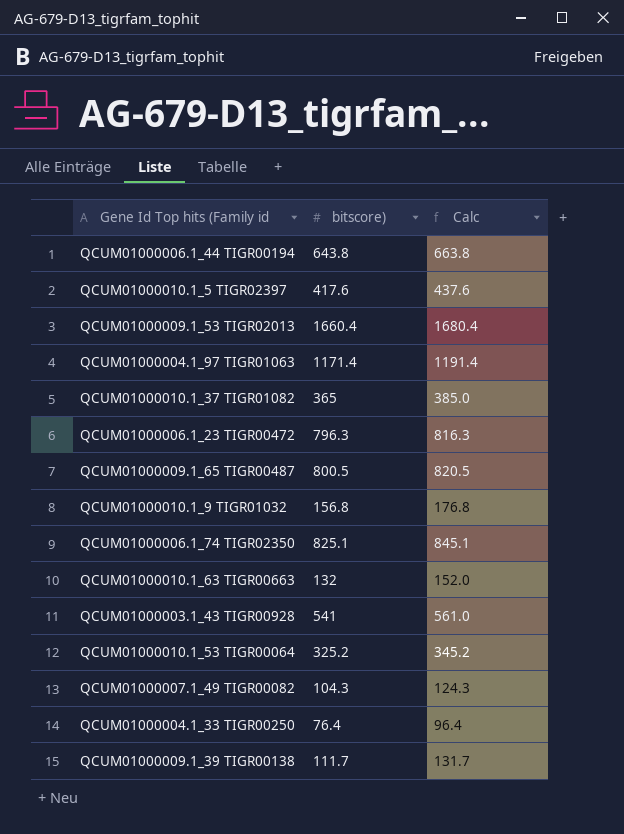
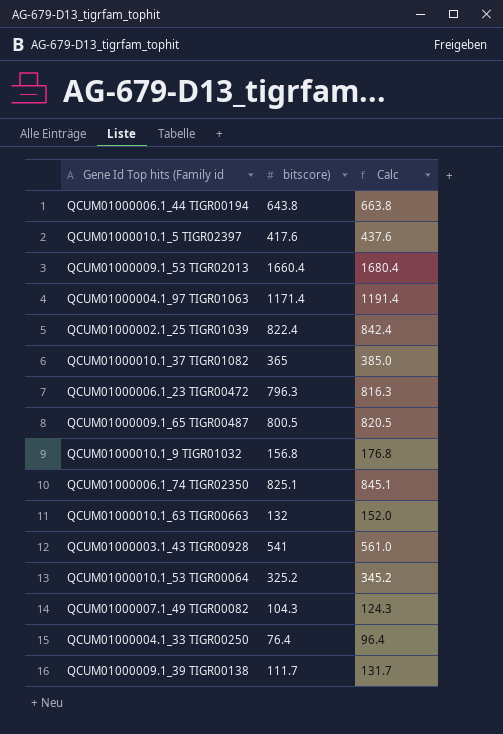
row QCUM01000002.1_25 TIGR01039: none -> 822.4 | 842.4

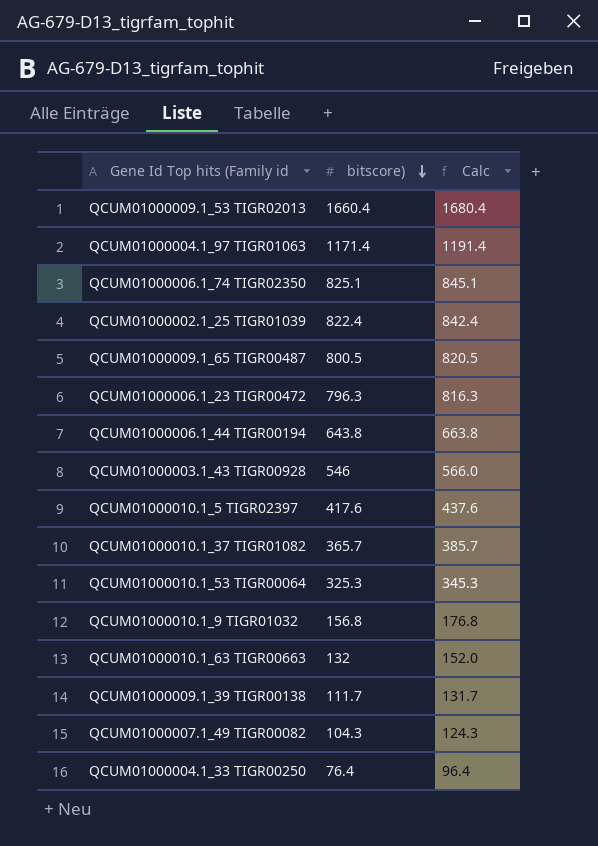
row order: none -> bitscore) descending
QCUM01000003.1_43 TIGR00928 | bitscore): 541 -> 546
QCUM01000003.1_43 TIGR00928 | Calc: 561.0 -> 566.0
QCUM01000010.1_37 TIGR01082 | bitscore): 365 -> 365.7
QCUM01000010.1_37 TIGR01082 | Calc: 385.0 -> 385.7
QCUM01000010.1_53 TIGR00064 | bitscore): 325.2 -> 325.3
QCUM01000010.1_53 TIGR00064 | Calc: 345.2 -> 345.3

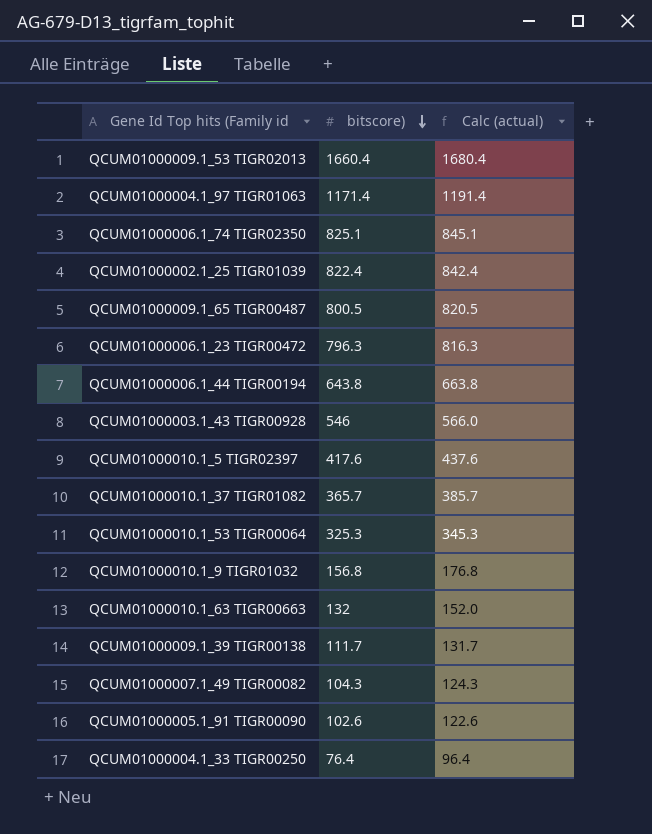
column name: Calc -> Calc (actual)
row QCUM01000005.1_91 TIGR00090: none -> 102.6 | 122.6

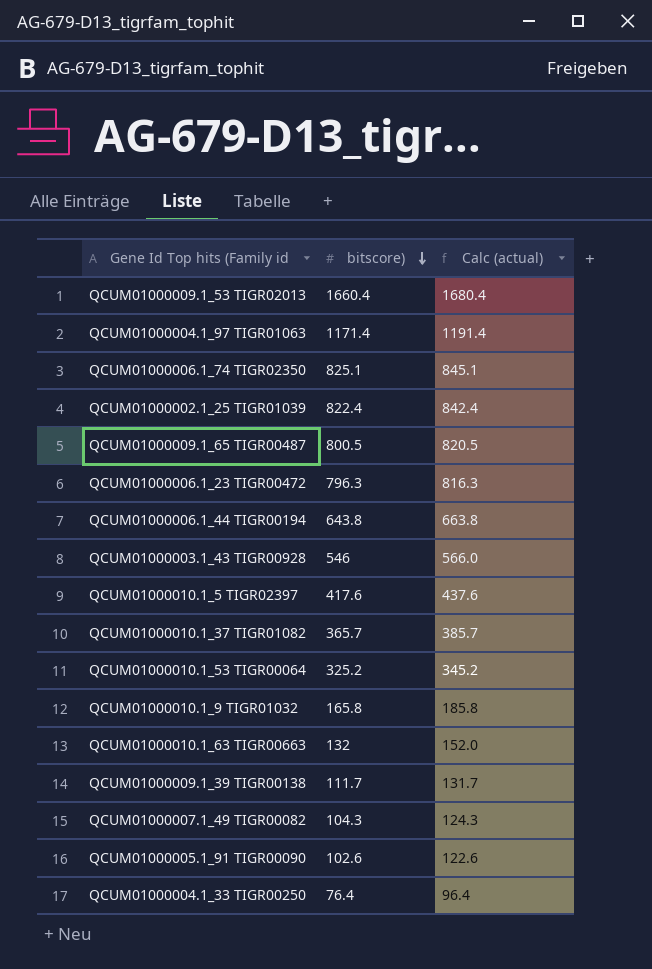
QCUM01000010.1_53 TIGR00064 | bitscore): 325.3 -> 325.2
QCUM01000010.1_53 TIGR00064 | Calc (actual): 345.3 -> 345.2
QCUM01000010.1_9 TIGR01032 | bitscore): 156.8 -> 165.8
QCUM01000010.1_9 TIGR01032 | Calc (actual): 176.8 -> 185.8

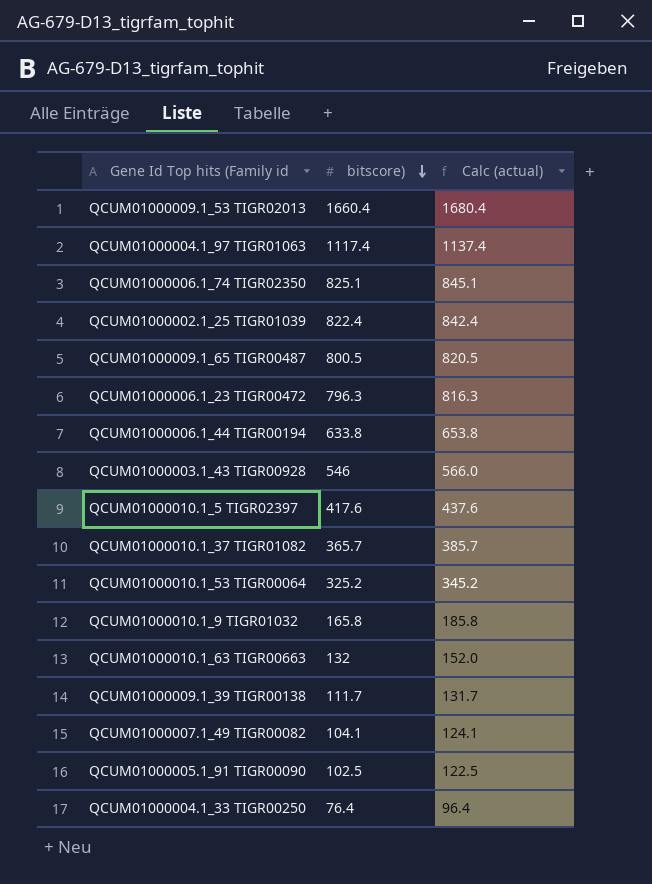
QCUM01000004.1_97 TIGR01063 | bitscore): 1171.4 -> 1117.4
QCUM01000004.1_97 TIGR01063 | Calc (actual): 1191.4 -> 1137.4
QCUM01000006.1_44 TIGR00194 | bitscore): 643.8 -> 633.8
QCUM01000006.1_44 TIGR00194 | Calc (actual): 663.8 -> 653.8
QCUM01000007.1_49 TIGR00082 | bitscore): 104.3 -> 104.1
QCUM01000007.1_49 TIGR00082 | Calc (actual): 124.3 -> 124.1
QCUM01000005.1_91 TIGR00090 | bitscore): 102.6 -> 102.5
QCUM01000005.1_91 TIGR00090 | Calc (actual): 122.6 -> 122.5

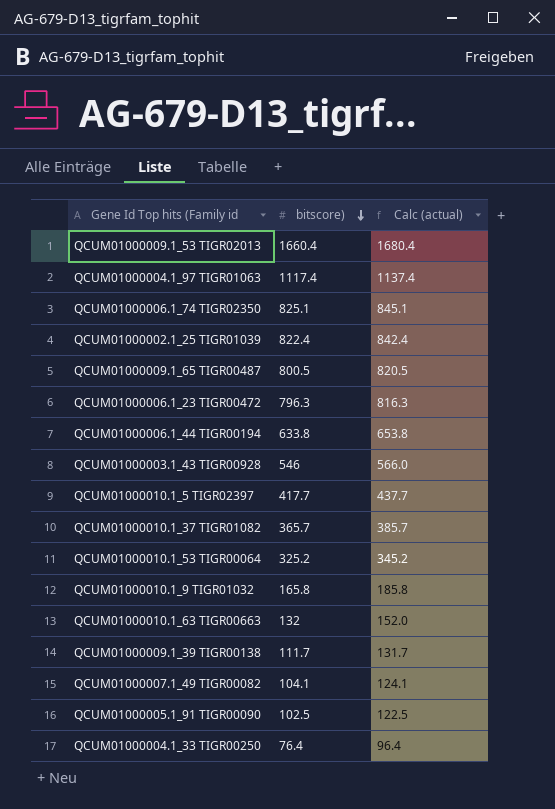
QCUM01000010.1_5 TIGR02397 | bitscore): 417.6 -> 417.7
QCUM01000010.1_5 TIGR02397 | Calc (actual): 437.6 -> 437.7

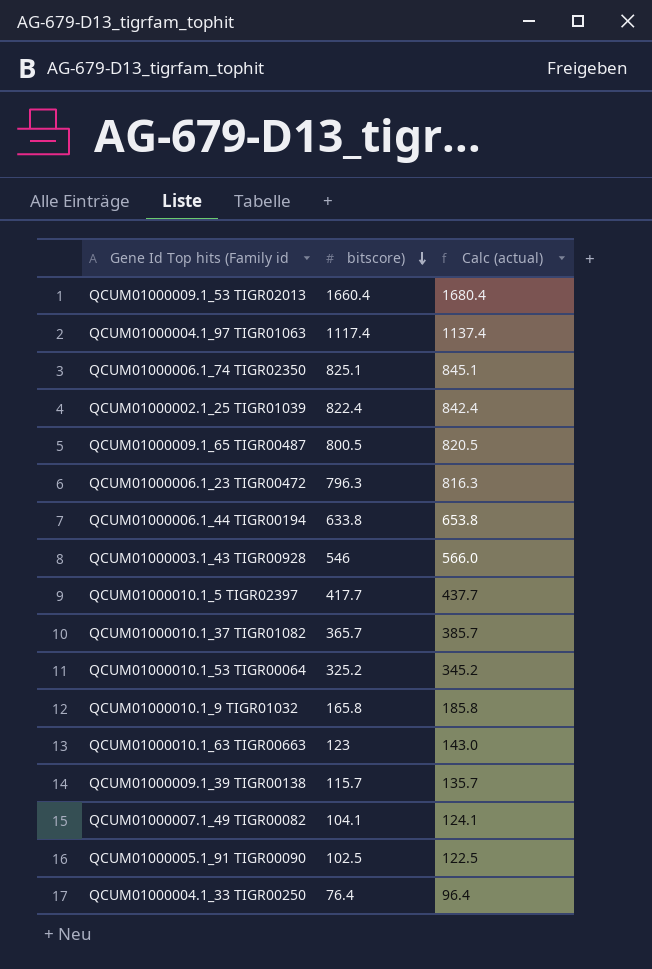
QCUM01000010.1_63 TIGR00663 | bitscore): 132 -> 123
QCUM01000010.1_63 TIGR00663 | Calc (actual): 152.0 -> 143.0
QCUM01000009.1_39 TIGR00138 | bitscore): 111.7 -> 115.7
QCUM01000009.1_39 TIGR00138 | Calc (actual): 131.7 -> 135.7

